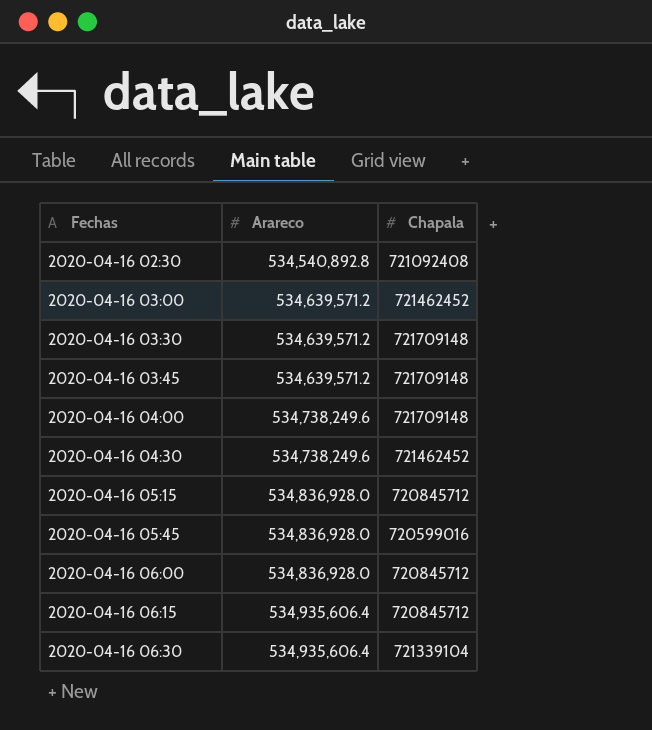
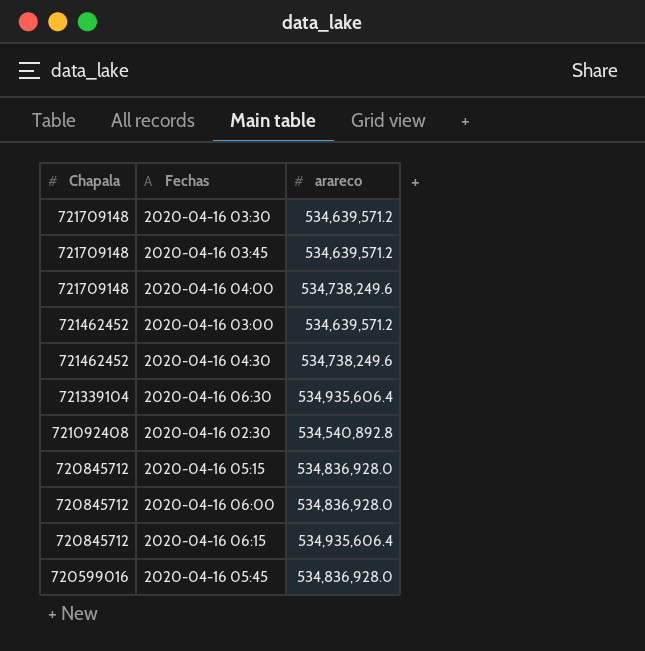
row order: Fechas ascending -> Chapala descending
column Chapala | position: 3 -> 1
column name: Arareco -> arareco

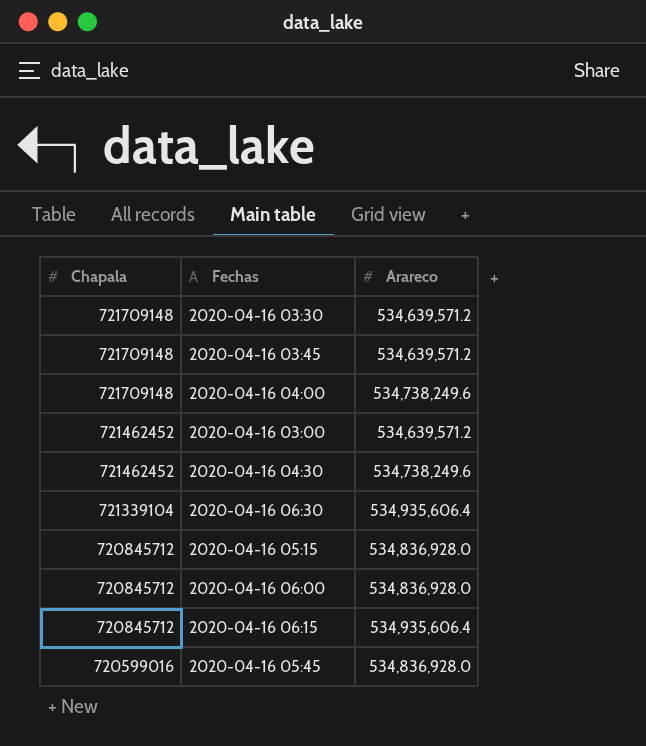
column name: arareco -> Arareco
row 2020-04-16 02:30: 721092408 | 534,540,892.8 -> none

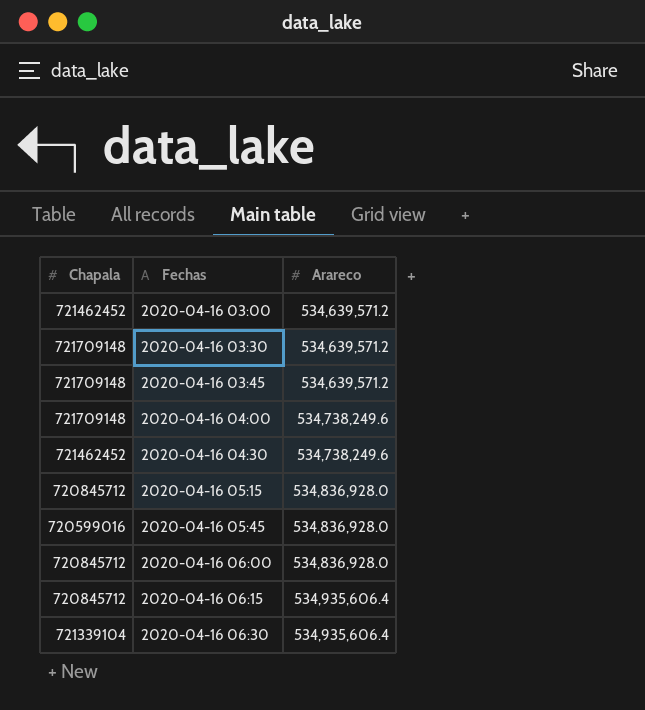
row order: Chapala descending -> Fechas ascending

